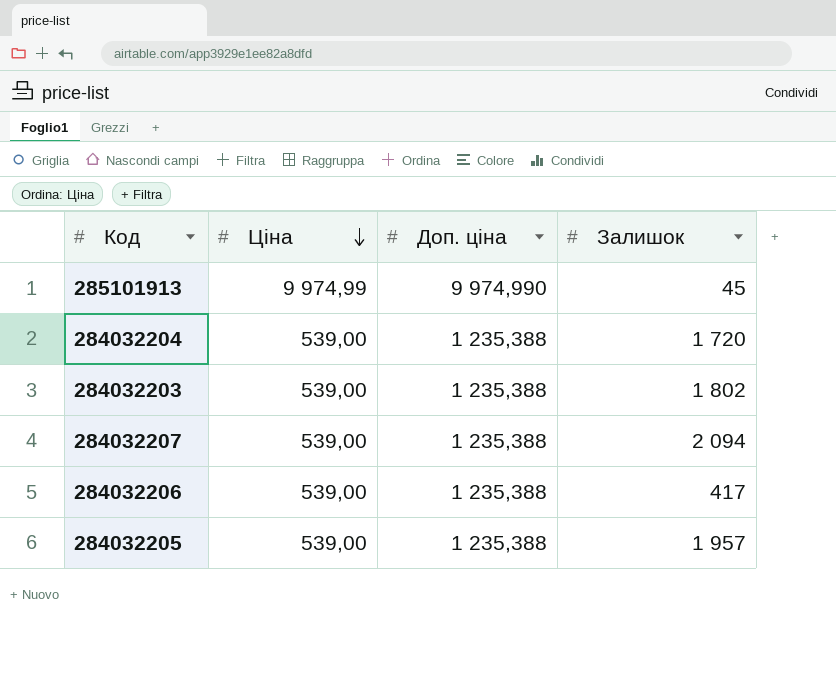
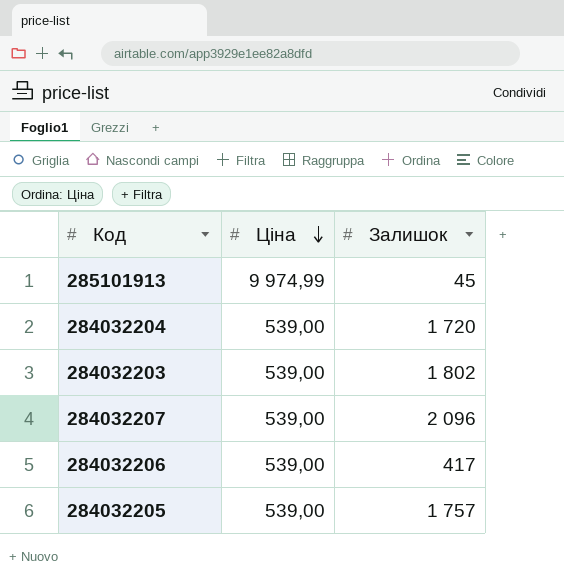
column Доп. ціна | position: 3 -> none
284032207 | Залишок: 2 094 -> 2 096
284032205 | Залишок: 1 957 -> 1 757

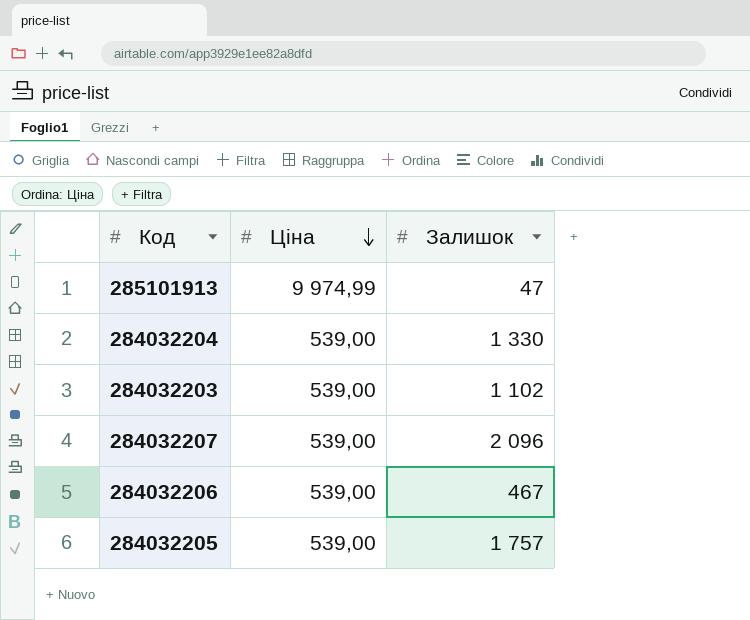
285101913 | Залишок: 45 -> 47
284032204 | Залишок: 1 720 -> 1 330
284032203 | Залишок: 1 802 -> 1 102
284032206 | Залишок: 417 -> 467

